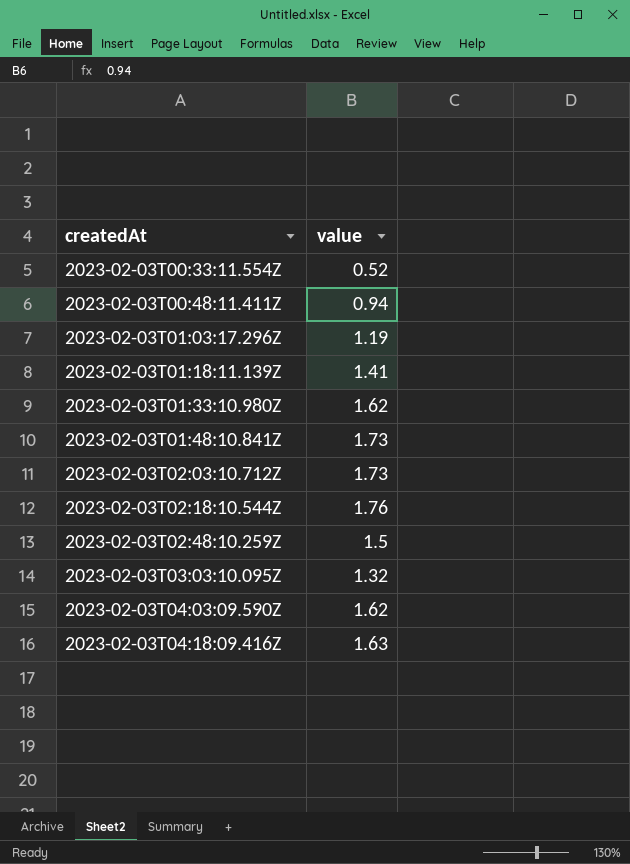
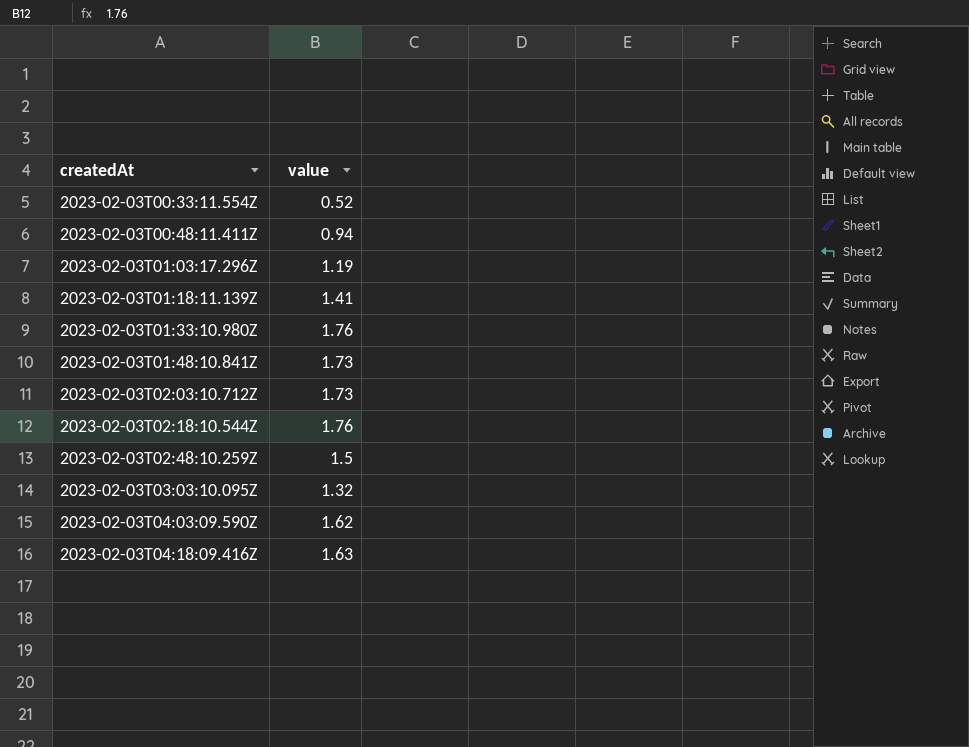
2023-02-03T01:33:10.980Z | value: 1.62 -> 1.76

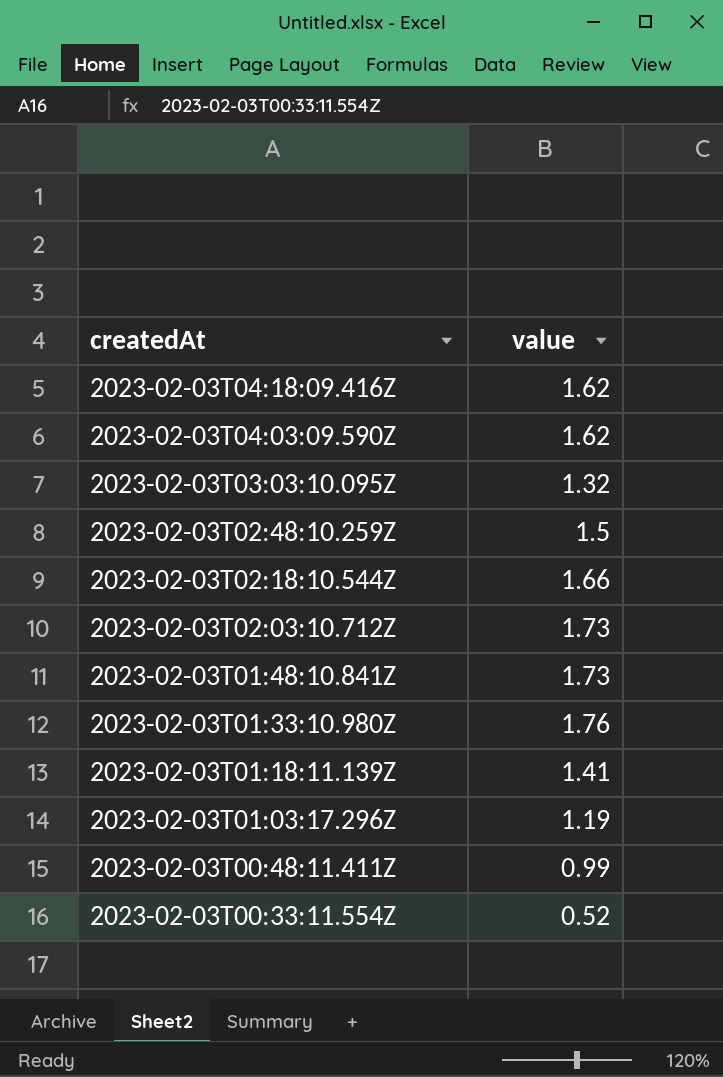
row order: createdAt ascending -> createdAt descending
2023-02-03T04:18:09.416Z | value: 1.63 -> 1.62
2023-02-03T02:18:10.544Z | value: 1.76 -> 1.66
2023-02-03T00:48:11.411Z | value: 0.94 -> 0.99

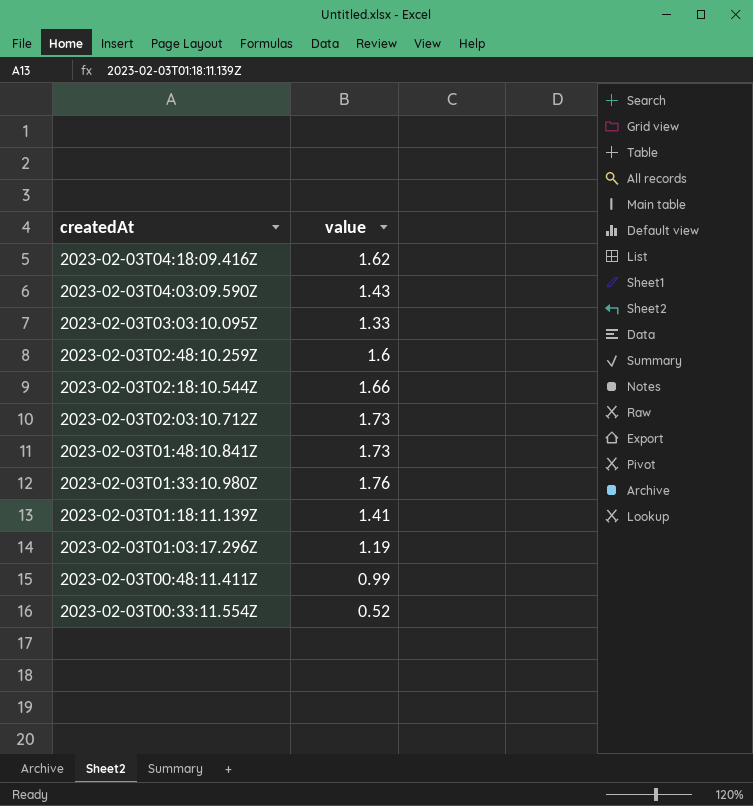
2023-02-03T04:03:09.590Z | value: 1.62 -> 1.43
2023-02-03T03:03:10.095Z | value: 1.32 -> 1.33
2023-02-03T02:48:10.259Z | value: 1.5 -> 1.6

